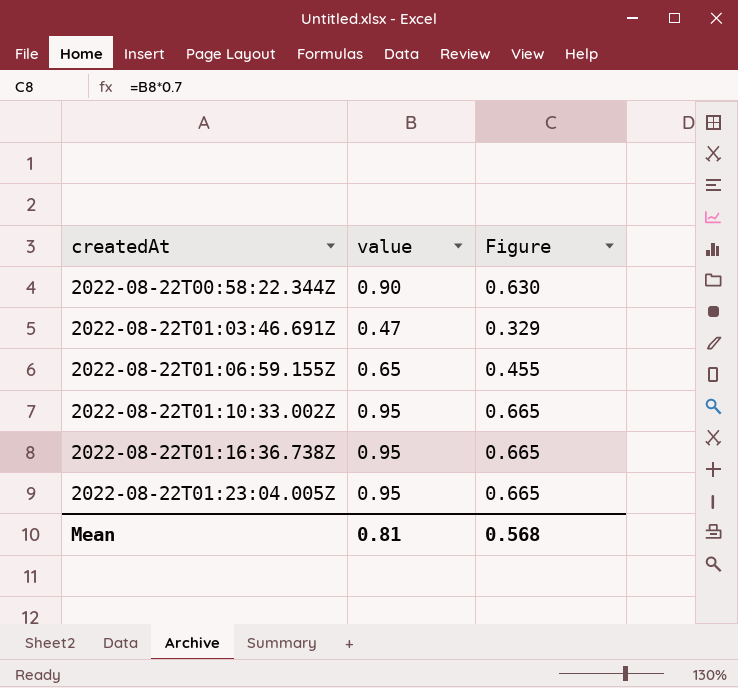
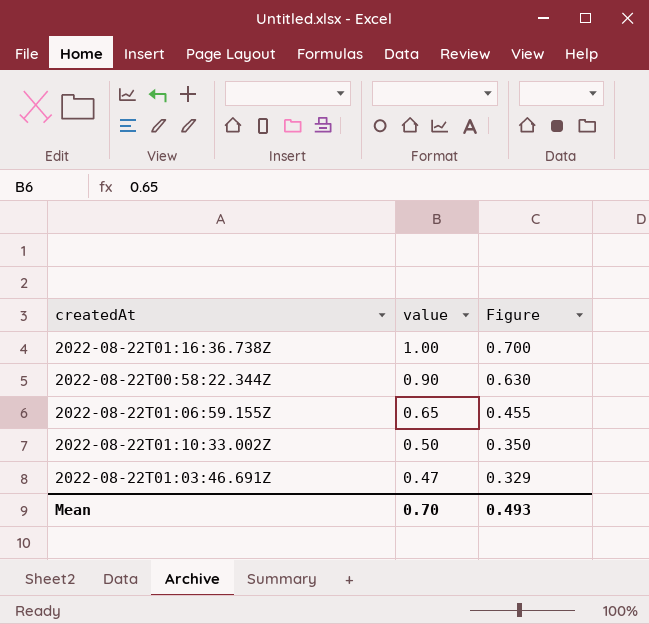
row order: createdAt ascending -> value descending
row 2022-08-22T01:23:04.005Z: 0.95 | 0.665 -> none
2022-08-22T01:16:36.738Z | value: 0.95 -> 1.00
2022-08-22T01:16:36.738Z | Figure: 0.665 -> 0.700
2022-08-22T01:10:33.002Z | value: 0.95 -> 0.50
2022-08-22T01:10:33.002Z | Figure: 0.665 -> 0.350
Mean | value: 0.81 -> 0.70
Mean | Figure: 0.568 -> 0.493

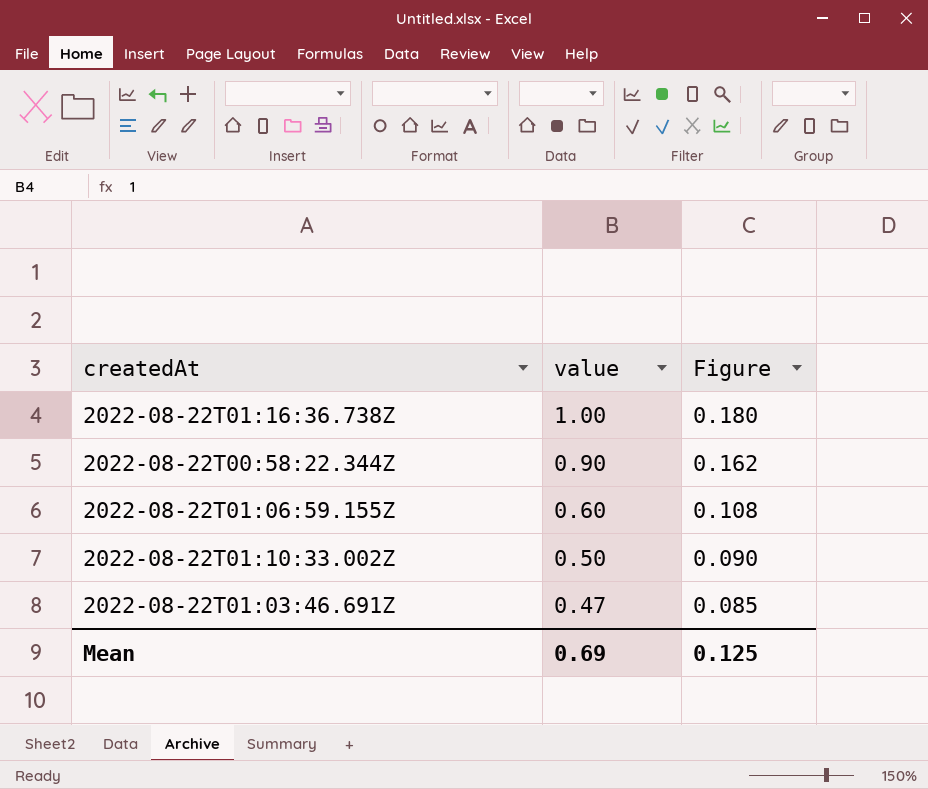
column Figure | formula: [value] * 0.7 -> [value] * 0.18
2022-08-22T01:06:59.155Z | value: 0.65 -> 0.60
Mean | value: 0.70 -> 0.69
Mean | Figure: 0.493 -> 0.125

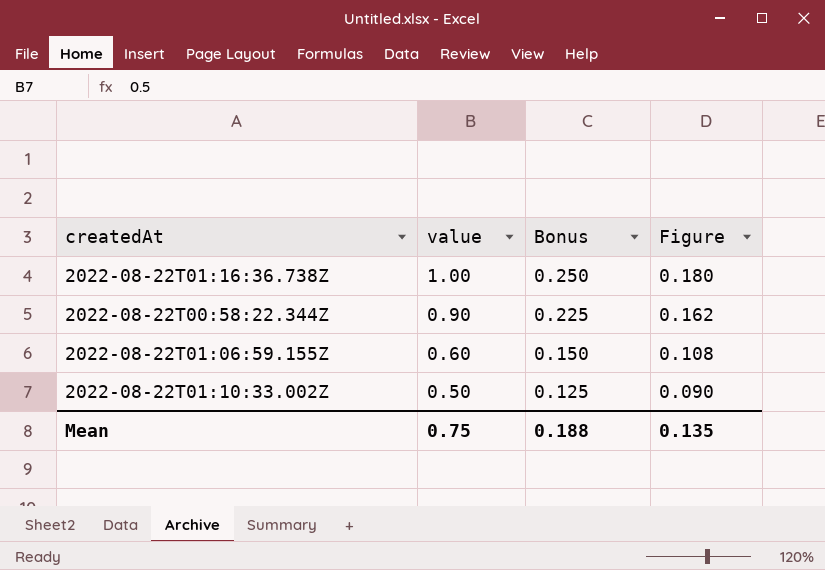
column Bonus | formula: none -> [value] * 0.25
row 2022-08-22T01:03:46.691Z: 0.47 | 0.085 -> none
Mean | value: 0.69 -> 0.75
Mean | Figure: 0.125 -> 0.135

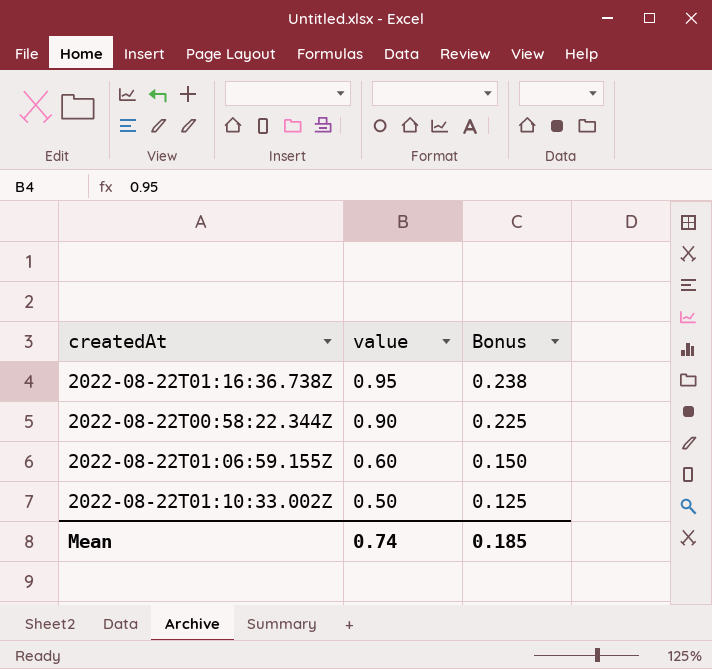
column Figure | formula: [value] * 0.18 -> none
2022-08-22T01:16:36.738Z | value: 1.00 -> 0.95
2022-08-22T01:16:36.738Z | Bonus: 0.250 -> 0.238
Mean | value: 0.75 -> 0.74
Mean | Bonus: 0.188 -> 0.185

